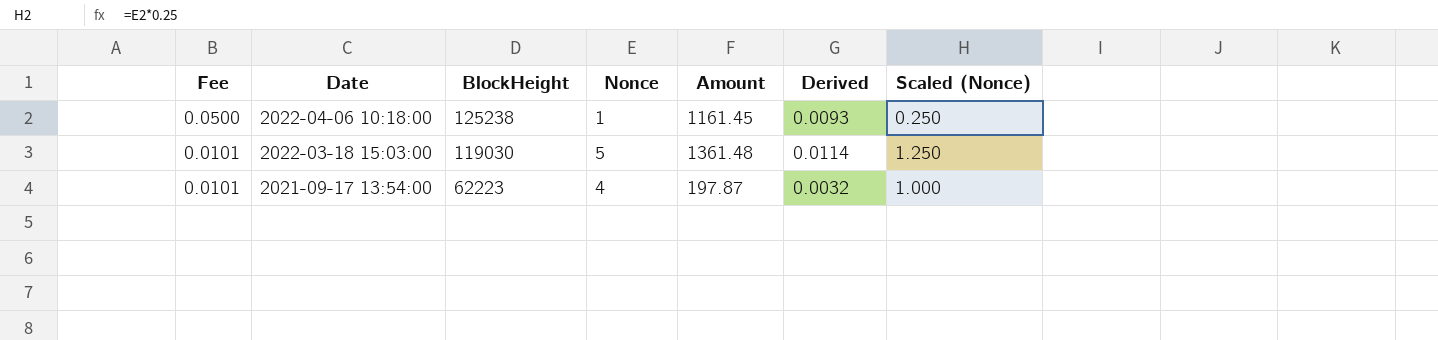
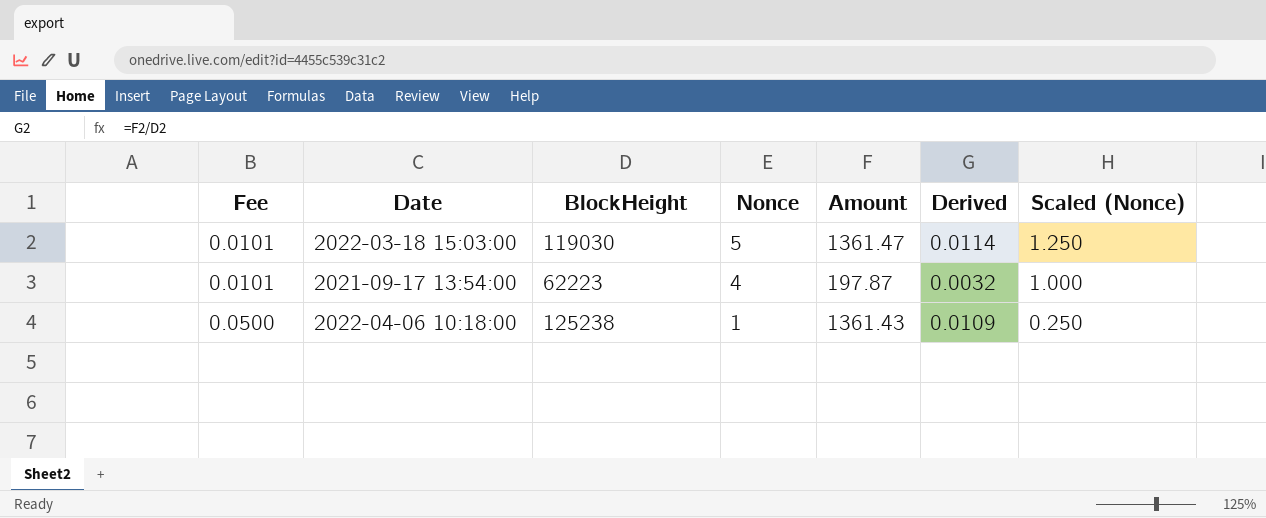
row order: Fee descending -> Fee ascending
2022-03-18 15:03:00 | Amount: 1361.48 -> 1361.47
2022-04-06 10:18:00 | Amount: 1161.45 -> 1361.43
2022-04-06 10:18:00 | Derived: 0.0093 -> 0.0109

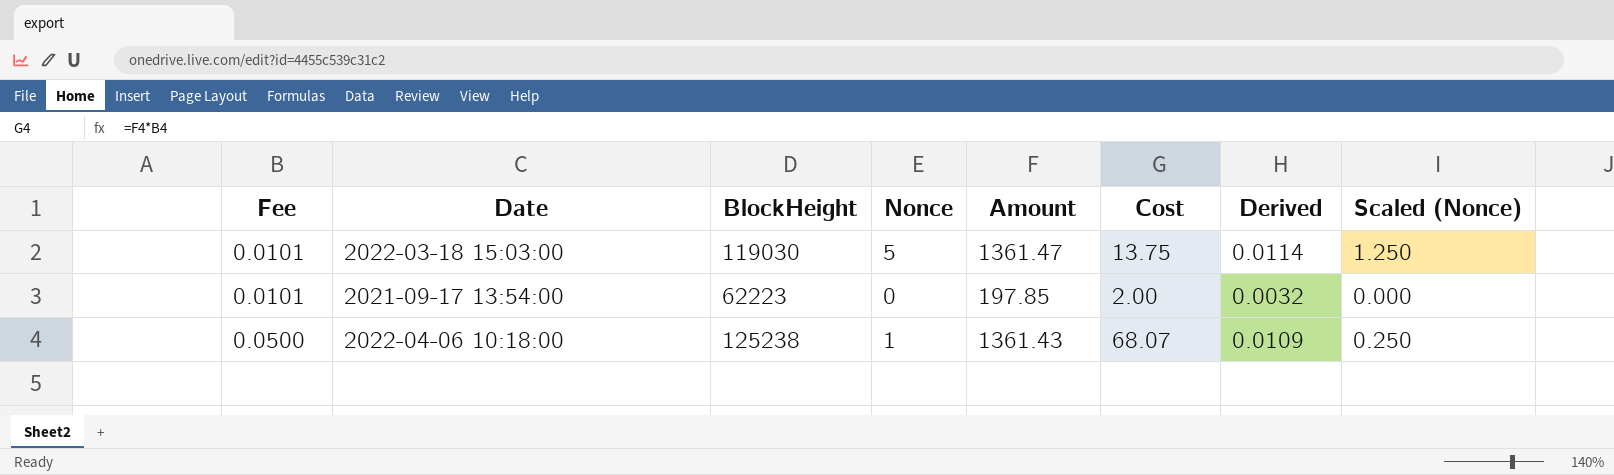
column Cost | formula: none -> [Fee] * [Amount]
2021-09-17 13:54:00 | Nonce: 4 -> 0
2021-09-17 13:54:00 | Amount: 197.87 -> 197.85
2021-09-17 13:54:00 | Scaled (Nonce): 1.000 -> 0.000

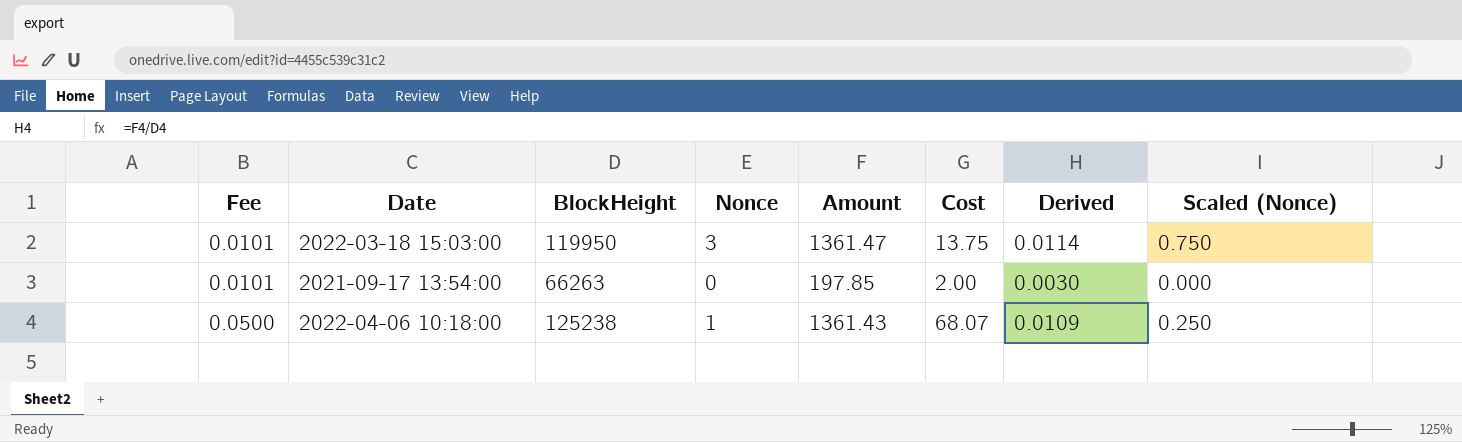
2022-03-18 15:03:00 | BlockHeight: 119030 -> 119950
2022-03-18 15:03:00 | Nonce: 5 -> 3
2022-03-18 15:03:00 | Scaled (Nonce): 1.250 -> 0.750
2021-09-17 13:54:00 | BlockHeight: 62223 -> 66263
2021-09-17 13:54:00 | Derived: 0.0032 -> 0.0030

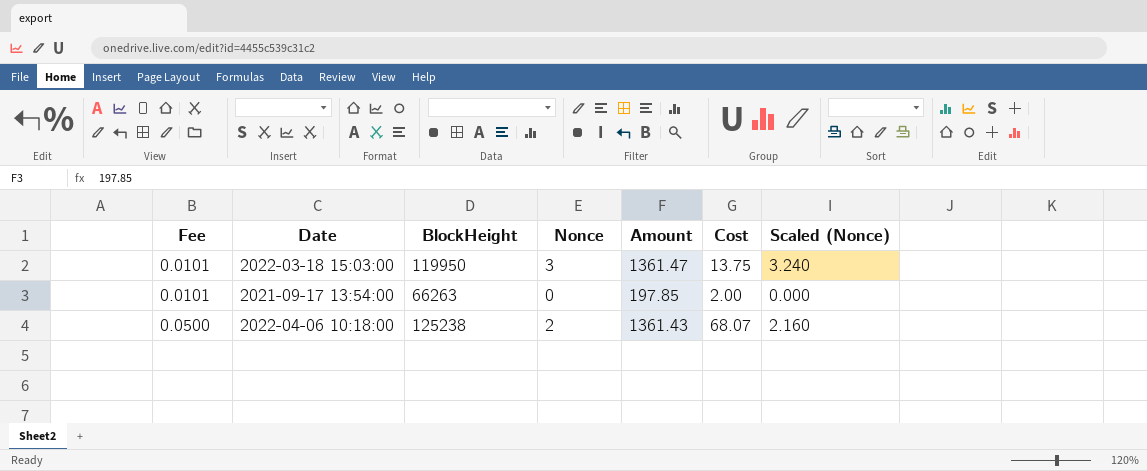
column Derived | formula: [Amount] / [BlockHeight] -> none
column Scaled (Nonce) | formula: [Nonce] * 0.25 -> [Nonce] * 1.08
2022-04-06 10:18:00 | Nonce: 1 -> 2

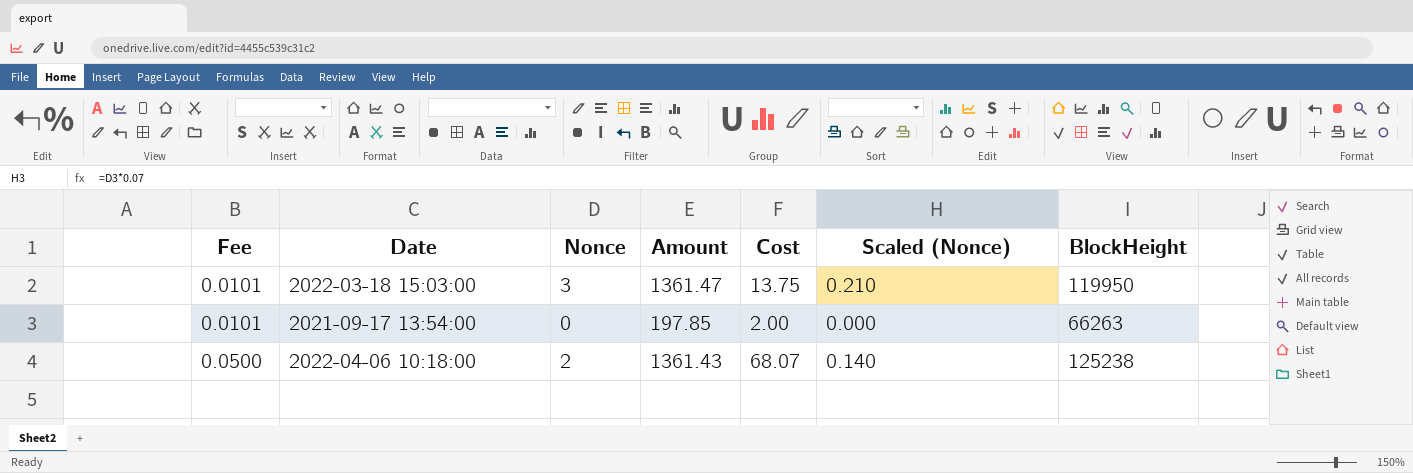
column Scaled (Nonce) | formula: [Nonce] * 1.08 -> [Nonce] * 0.07
column BlockHeight | position: 3 -> 7

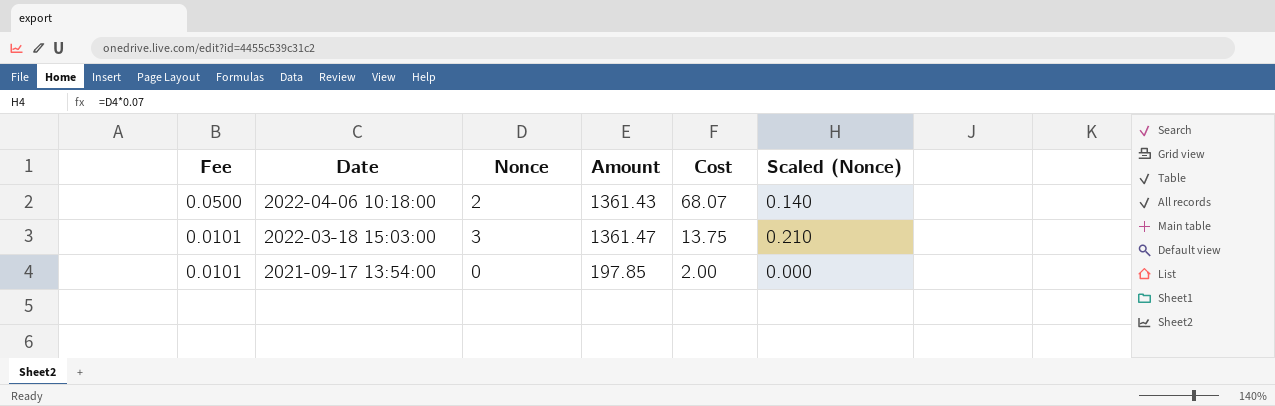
row order: Fee ascending -> Fee descending
column BlockHeight | position: 7 -> none

